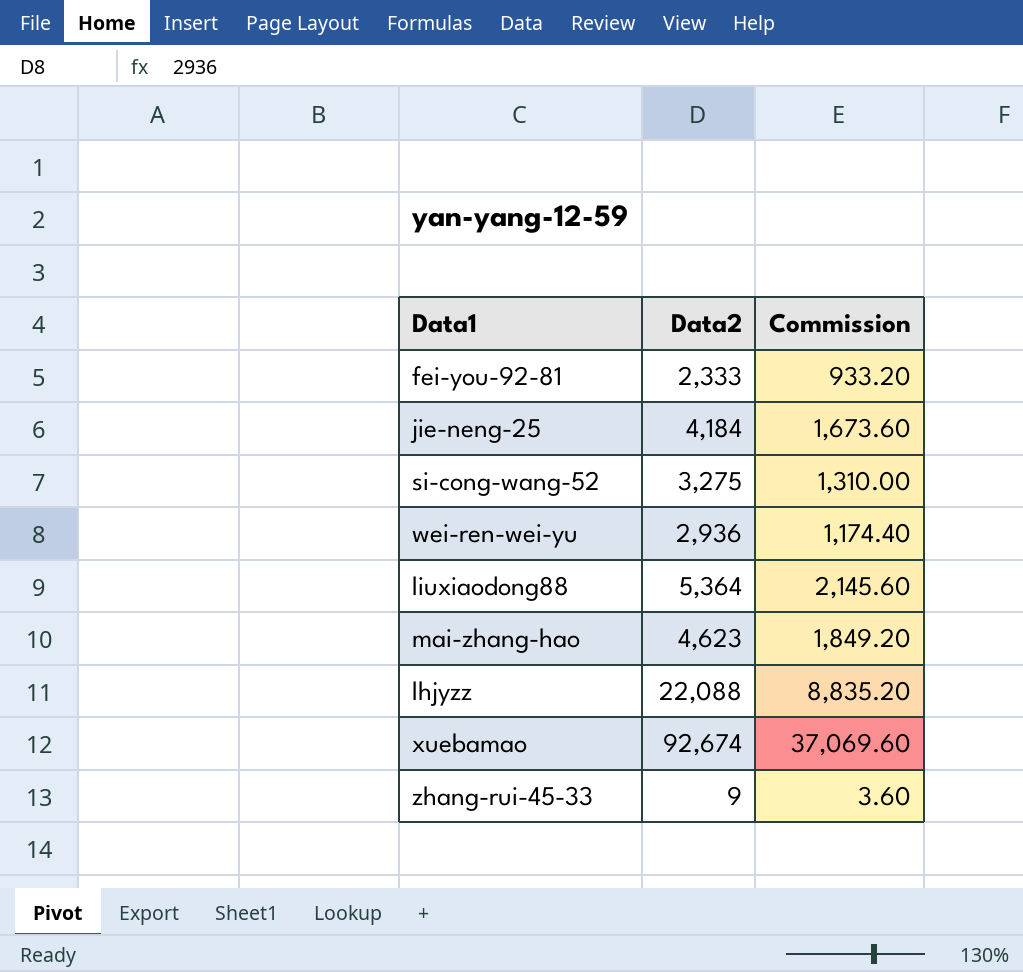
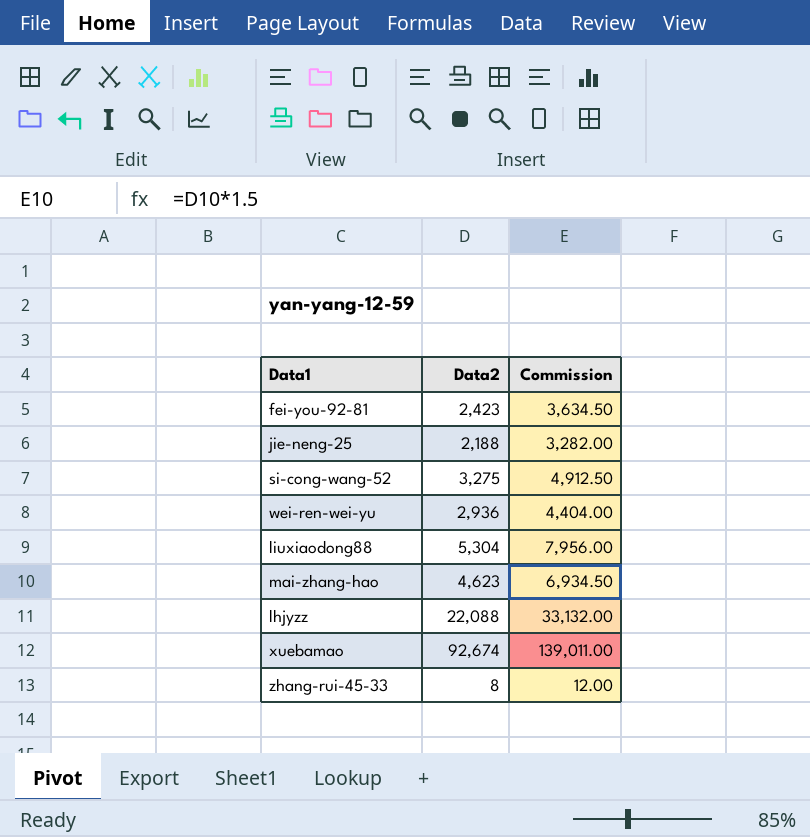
column Commission | formula: [Data2] * 0.4 -> [Data2] * 1.5
fei-you-92-81 | Data2: 2,333 -> 2,423
jie-neng-25 | Data2: 4,184 -> 2,188
liuxiaodong88 | Data2: 5,364 -> 5,304
zhang-rui-45-33 | Data2: 9 -> 8

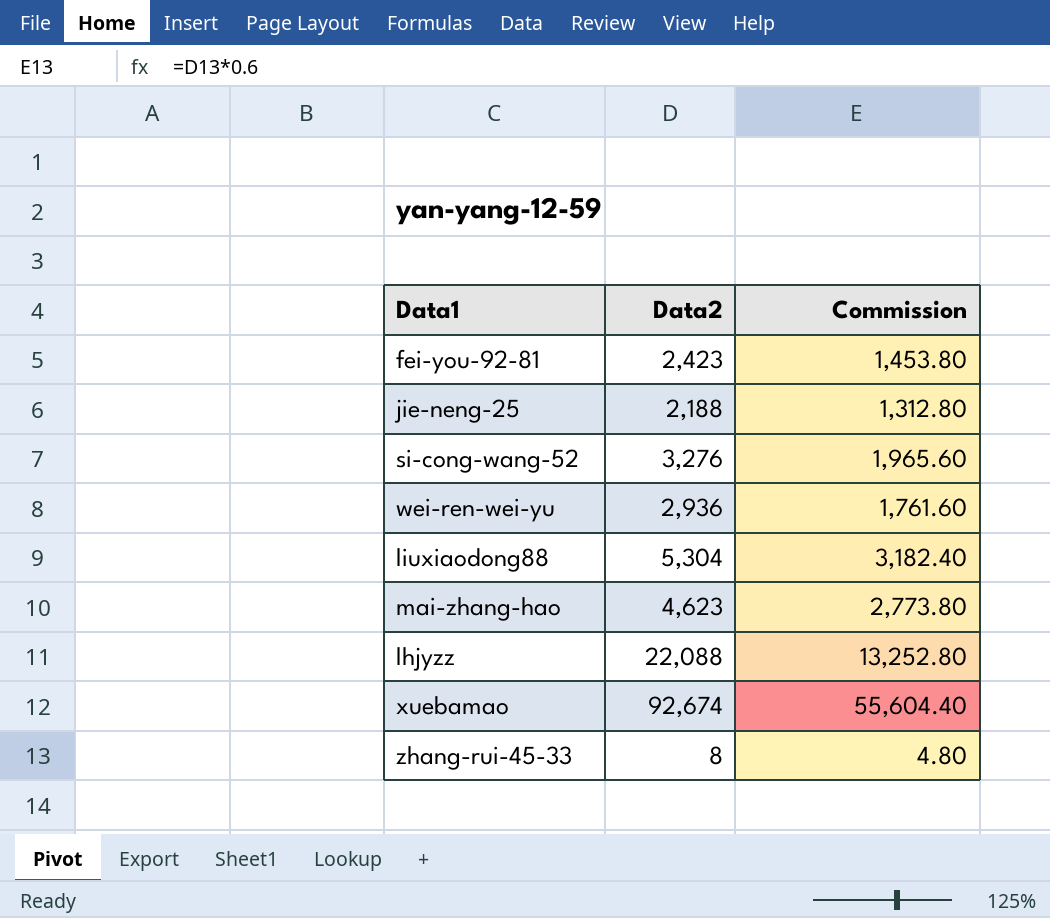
column Commission | formula: [Data2] * 1.5 -> [Data2] * 0.6
si-cong-wang-52 | Data2: 3,275 -> 3,276

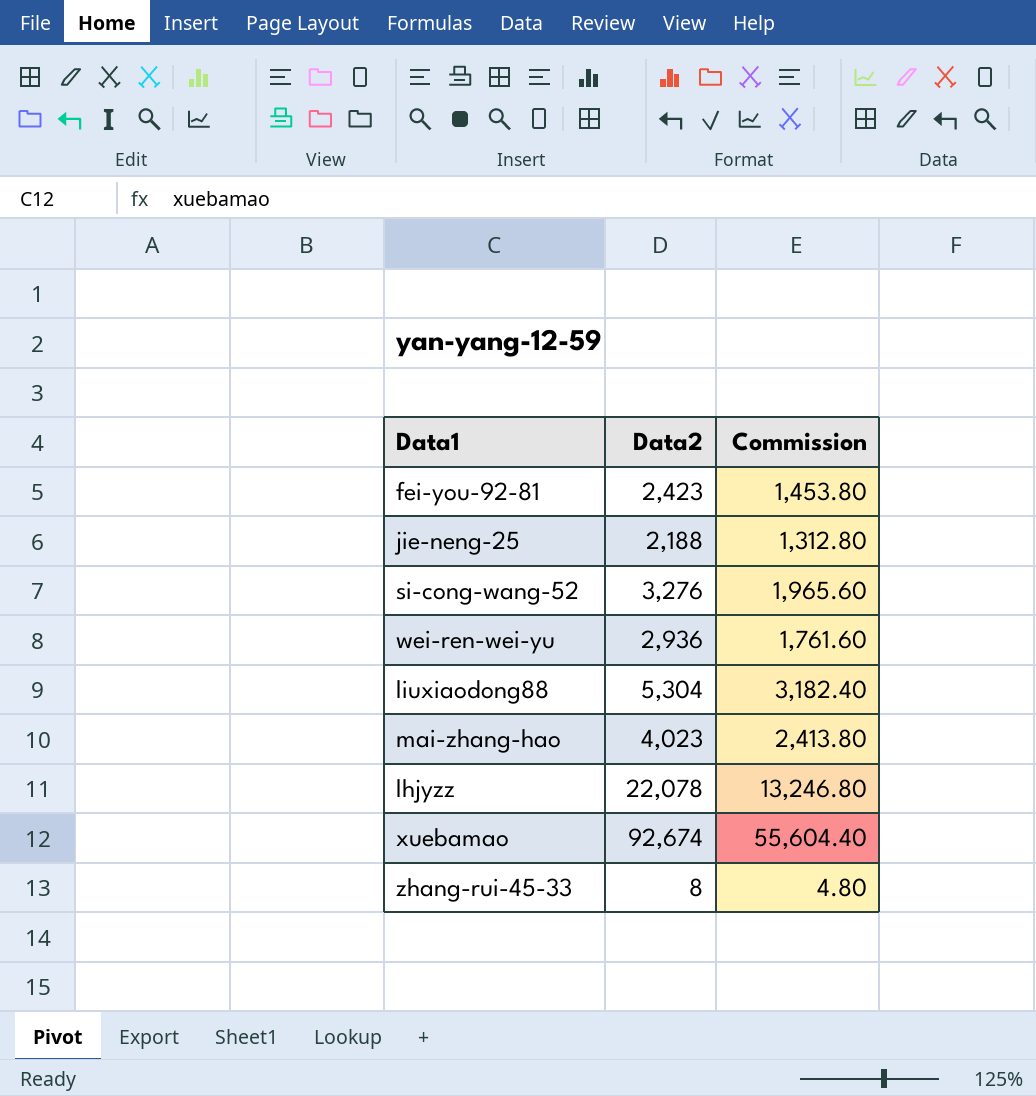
mai-zhang-hao | Data2: 4,623 -> 4,023
mai-zhang-hao | Commission: 2,773.80 -> 2,413.80
lhjyzz | Data2: 22,088 -> 22,078
lhjyzz | Commission: 13,252.80 -> 13,246.80

